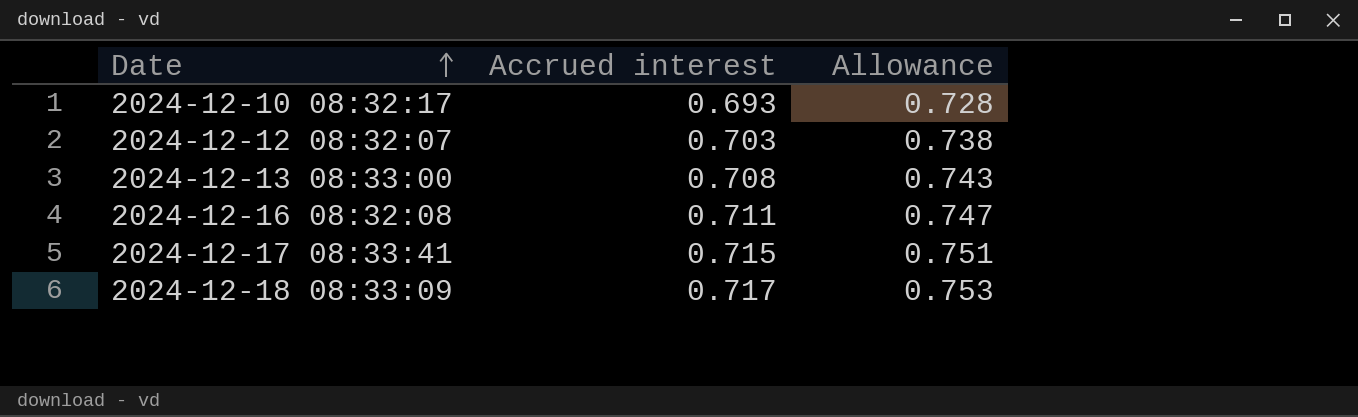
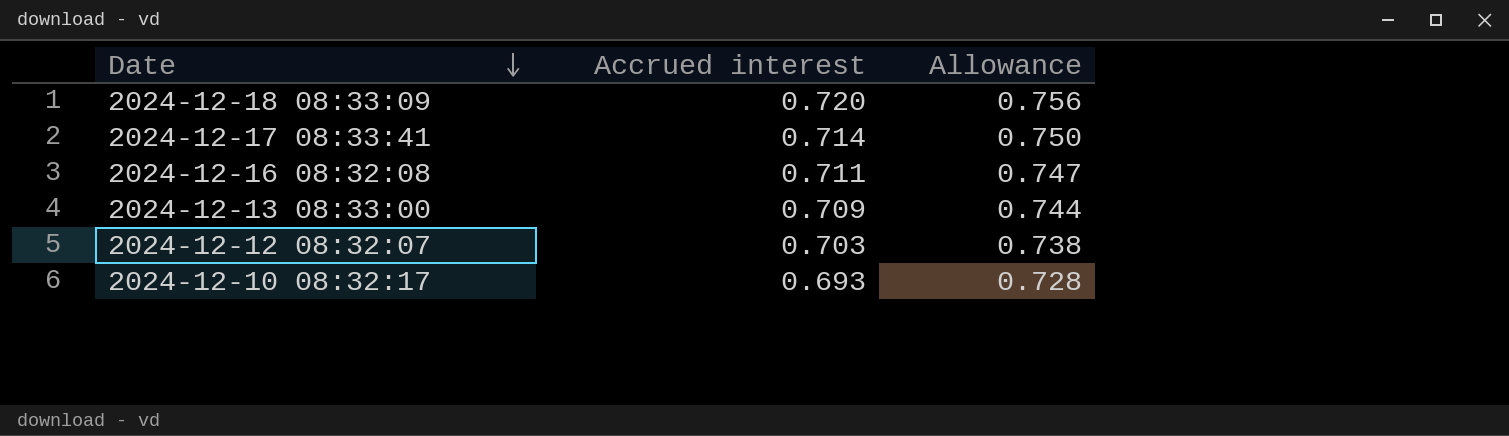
row order: Date ascending -> Date descending
2024-12-18 08:33:09 | Accrued interest: 0.717 -> 0.720
2024-12-18 08:33:09 | Allowance: 0.753 -> 0.756
2024-12-17 08:33:41 | Accrued interest: 0.715 -> 0.714
2024-12-17 08:33:41 | Allowance: 0.751 -> 0.750
2024-12-13 08:33:00 | Accrued interest: 0.708 -> 0.709
2024-12-13 08:33:00 | Allowance: 0.743 -> 0.744

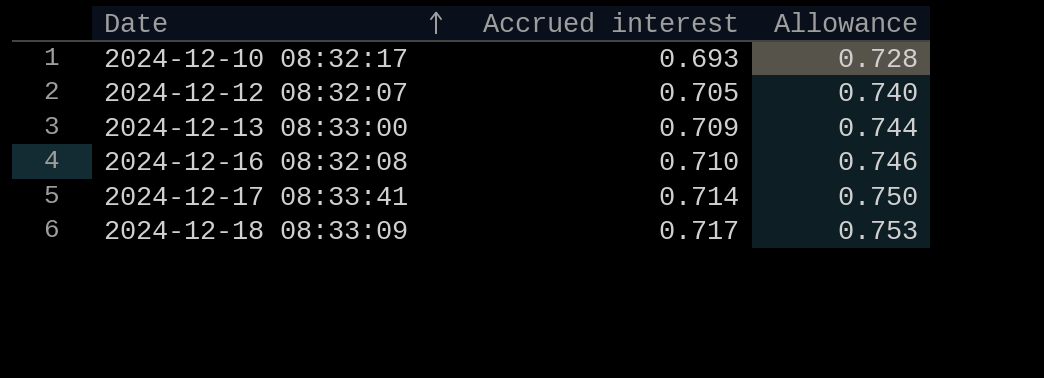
row order: Date descending -> Date ascending
2024-12-12 08:32:07 | Accrued interest: 0.703 -> 0.705
2024-12-12 08:32:07 | Allowance: 0.738 -> 0.740
2024-12-16 08:32:08 | Accrued interest: 0.711 -> 0.710
2024-12-16 08:32:08 | Allowance: 0.747 -> 0.746
2024-12-18 08:33:09 | Accrued interest: 0.720 -> 0.717
2024-12-18 08:33:09 | Allowance: 0.756 -> 0.753

